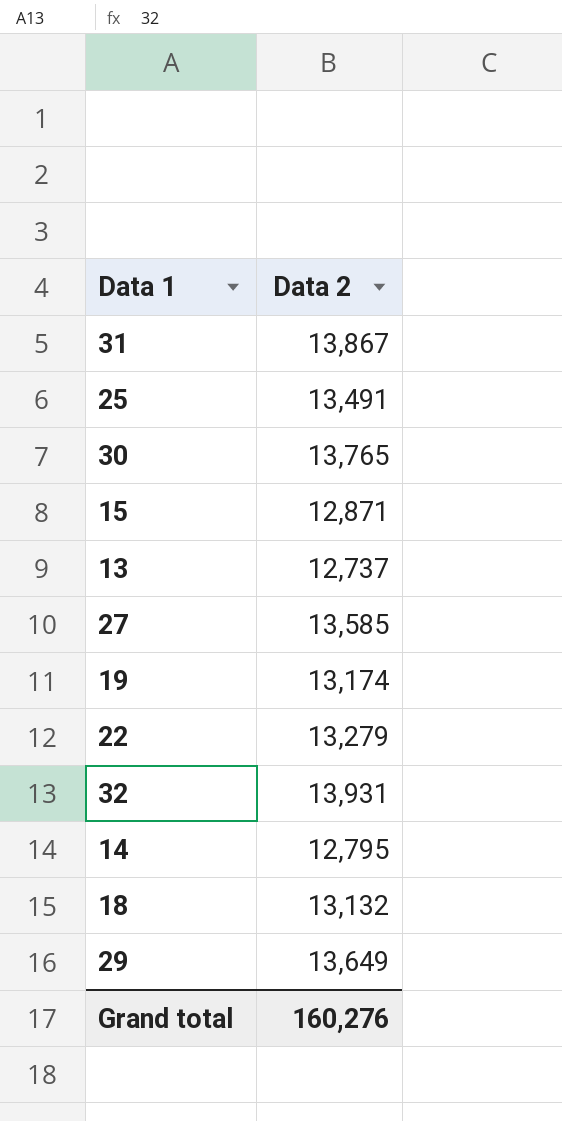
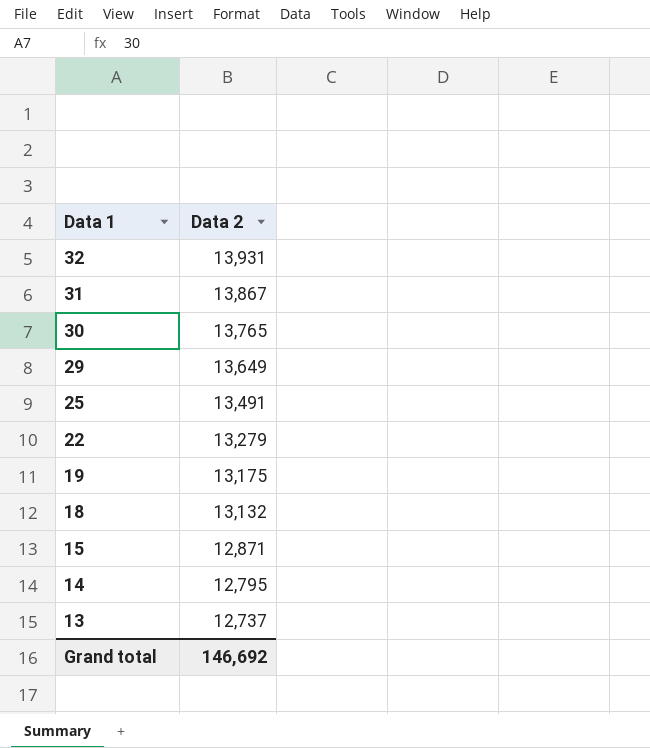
row order: none -> Data 1 descending
row 27: 13,585 -> none
19 | Data 2: 13,174 -> 13,175
Grand total | Data 2: 160,276 -> 146,692

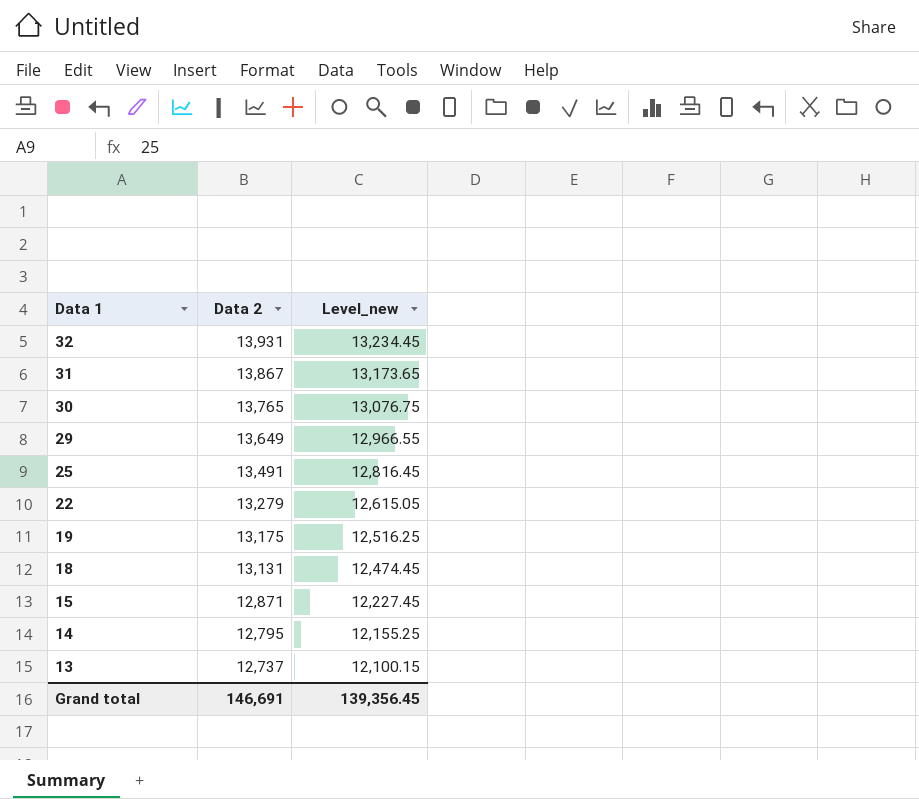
column Level_new | formula: none -> [Data 2] * 0.95
18 | Data 2: 13,132 -> 13,131
Grand total | Data 2: 146,692 -> 146,691

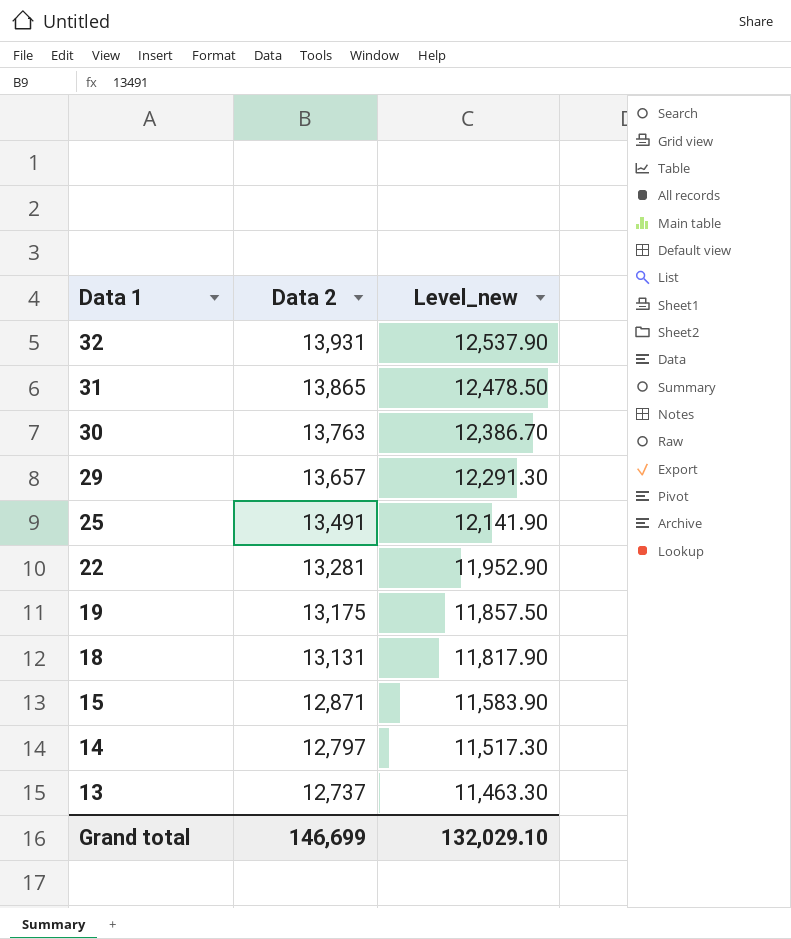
column Level_new | formula: [Data 2] * 0.95 -> [Data 2] * 0.9
31 | Data 2: 13,867 -> 13,865
30 | Data 2: 13,765 -> 13,763
29 | Data 2: 13,649 -> 13,657
22 | Data 2: 13,279 -> 13,281
14 | Data 2: 12,795 -> 12,797
Grand total | Data 2: 146,691 -> 146,699
Grand total | Level_new: 139,356.45 -> 132,029.10

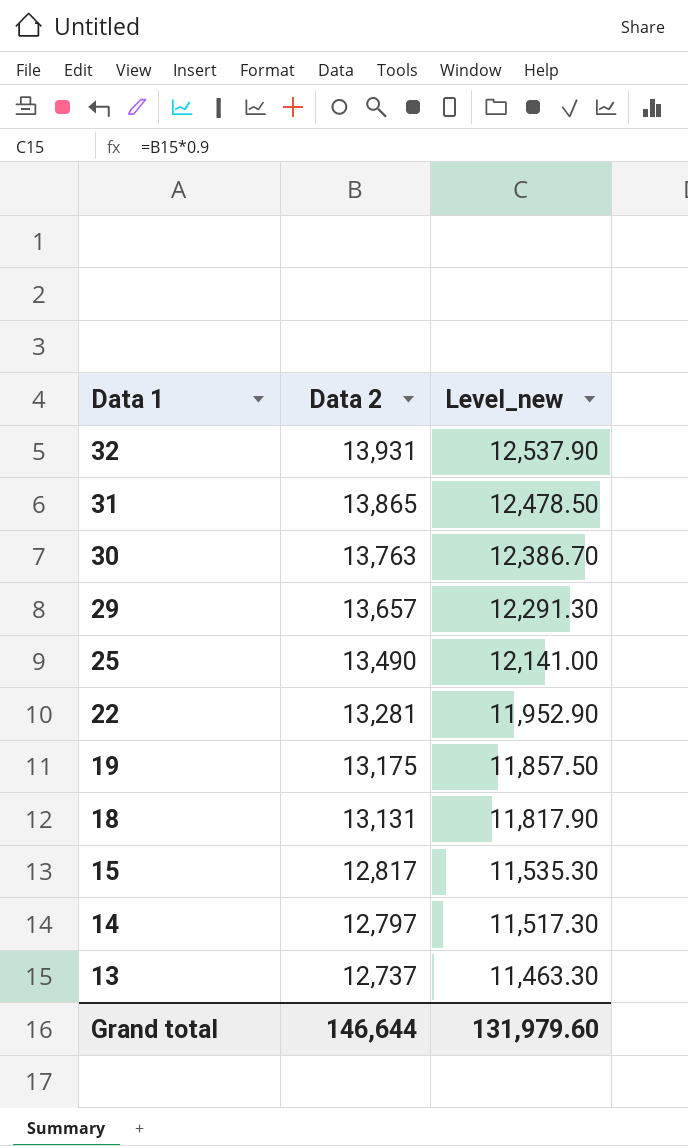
25 | Data 2: 13,491 -> 13,490
25 | Level_new: 12,141.90 -> 12,141.00
15 | Data 2: 12,871 -> 12,817
15 | Level_new: 11,583.90 -> 11,535.30
Grand total | Data 2: 146,699 -> 146,644
Grand total | Level_new: 132,029.10 -> 131,979.60

